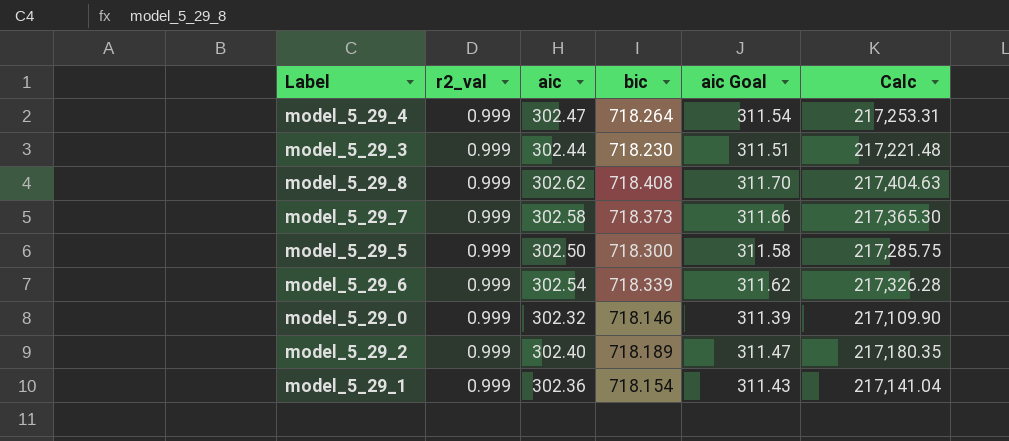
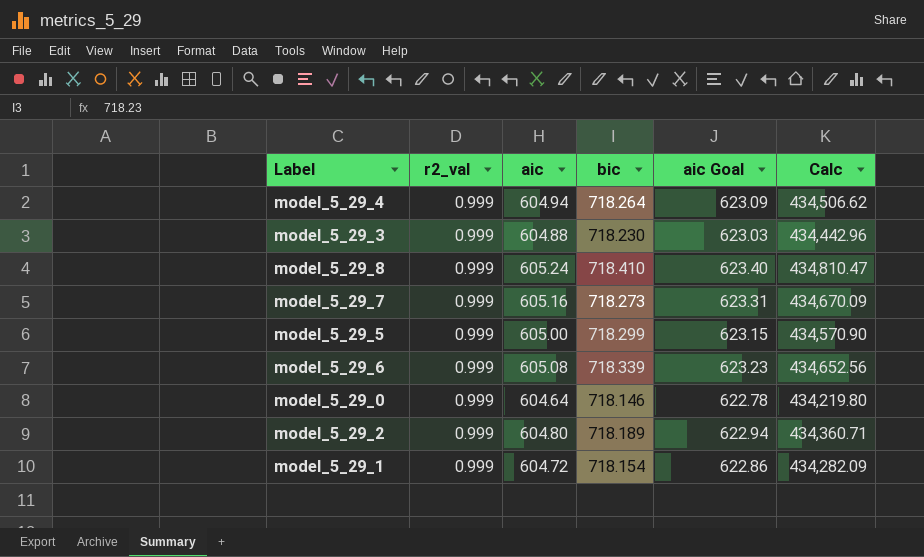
model_5_29_4 | aic: 302.47 -> 604.94
model_5_29_4 | aic Goal: 311.54 -> 623.09
model_5_29_4 | Calc: 217,253.31 -> 434,506.62
model_5_29_3 | aic: 302.44 -> 604.88
model_5_29_3 | aic Goal: 311.51 -> 623.03
model_5_29_3 | Calc: 217,221.48 -> 434,442.96
model_5_29_8 | aic: 302.62 -> 605.24
model_5_29_8 | bic: 718.408 -> 718.410
model_5_29_8 | aic Goal: 311.70 -> 623.40
model_5_29_8 | Calc: 217,404.63 -> 434,810.47
model_5_29_7 | aic: 302.58 -> 605.16
model_5_29_7 | bic: 718.373 -> 718.273
model_5_29_7 | aic Goal: 311.66 -> 623.31
model_5_29_7 | Calc: 217,365.30 -> 434,670.09
model_5_29_5 | aic: 302.50 -> 605.00
model_5_29_5 | bic: 718.300 -> 718.299
model_5_29_5 | aic Goal: 311.58 -> 623.15
model_5_29_5 | Calc: 217,285.75 -> 434,570.90
model_5_29_6 | aic: 302.54 -> 605.08
model_5_29_6 | aic Goal: 311.62 -> 623.23
model_5_29_6 | Calc: 217,326.28 -> 434,652.56
model_5_29_0 | aic: 302.32 -> 604.64
model_5_29_0 | aic Goal: 311.39 -> 622.78
model_5_29_0 | Calc: 217,109.90 -> 434,219.80
model_5_29_2 | aic: 302.40 -> 604.80
model_5_29_2 | aic Goal: 311.47 -> 622.94
model_5_29_2 | Calc: 217,180.35 -> 434,360.71
model_5_29_1 | aic: 302.36 -> 604.72
model_5_29_1 | aic Goal: 311.43 -> 622.86
model_5_29_1 | Calc: 217,141.04 -> 434,282.09

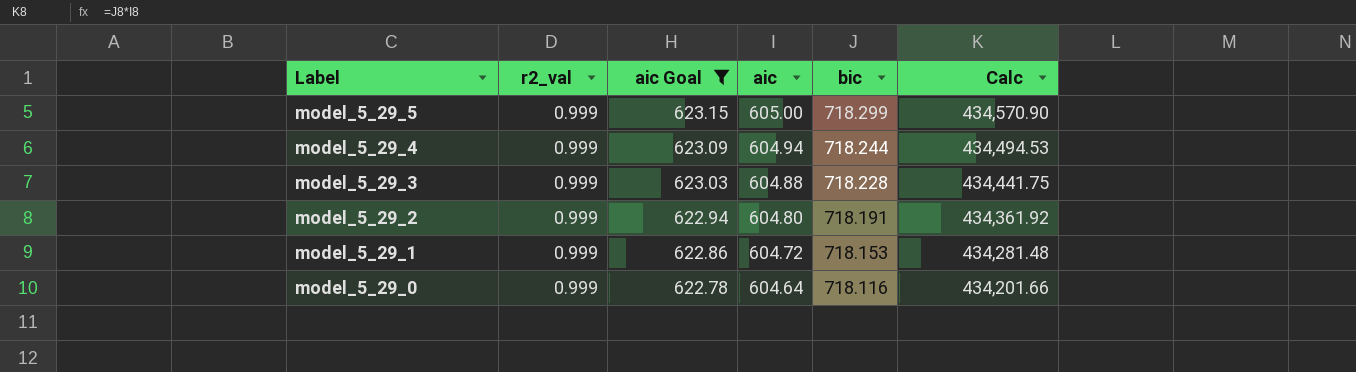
filter: none -> aic Goal <= 623.15
row order: none -> Label descending
column aic Goal | position: 5 -> 3
model_5_29_4 | bic: 718.264 -> 718.244
model_5_29_4 | Calc: 434,506.62 -> 434,494.53
model_5_29_3 | bic: 718.230 -> 718.228
model_5_29_3 | Calc: 434,442.96 -> 434,441.75
model_5_29_2 | bic: 718.189 -> 718.191
model_5_29_2 | Calc: 434,360.71 -> 434,361.92
model_5_29_1 | bic: 718.154 -> 718.153
model_5_29_1 | Calc: 434,282.09 -> 434,281.48
model_5_29_0 | bic: 718.146 -> 718.116
model_5_29_0 | Calc: 434,219.80 -> 434,201.66

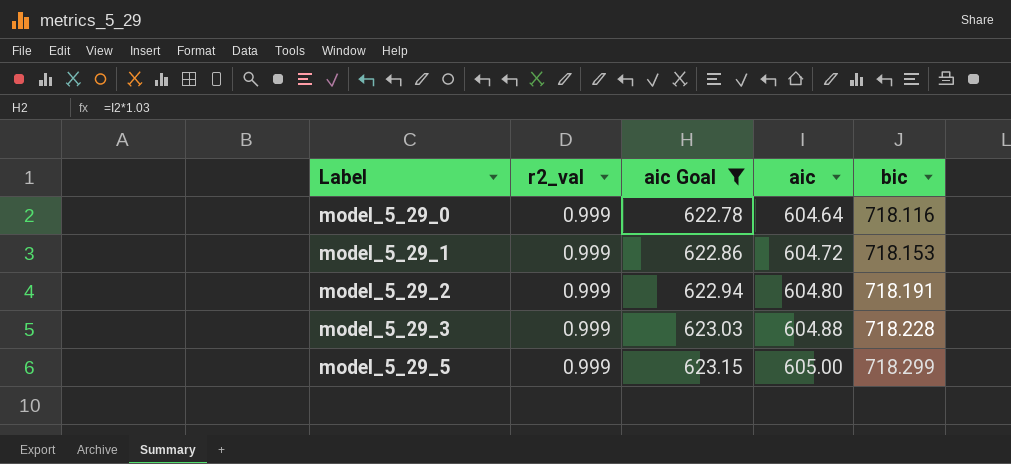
row order: Label descending -> Label ascending
column Calc | formula: [aic] * [bic] -> none
row model_5_29_4: 0.999 | 623.09 | 604.94 | 718.244 | 434,494.53 -> none

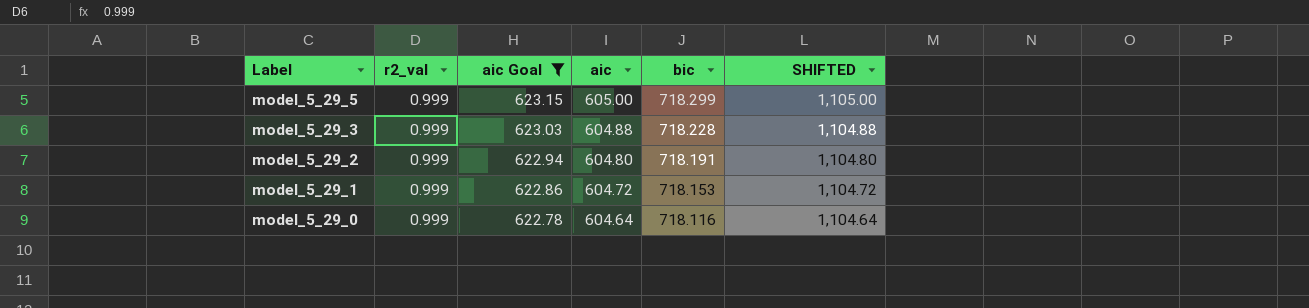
row order: Label ascending -> Label descending
column SHIFTED | formula: none -> [aic] + 500

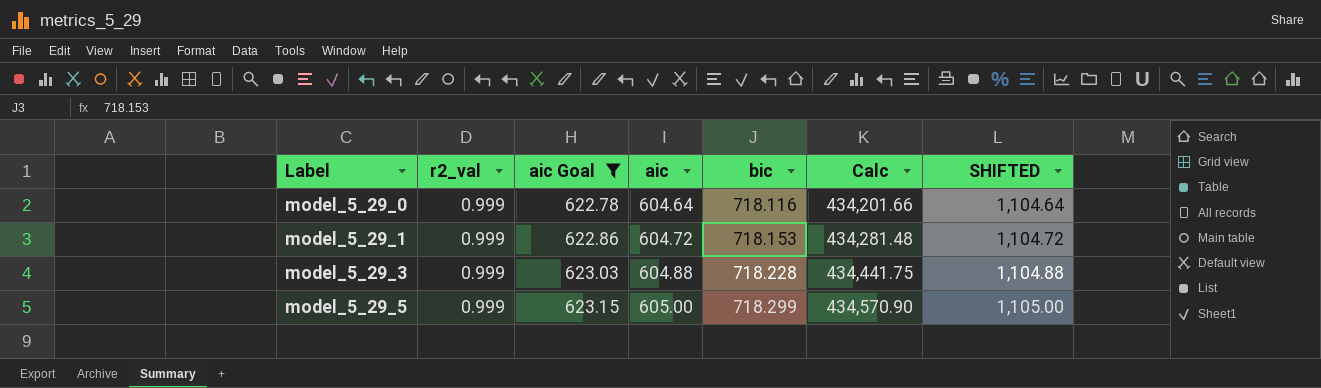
row order: Label descending -> Label ascending
column Calc | formula: none -> [aic] * [bic]
row model_5_29_2: 0.999 | 622.94 | 604.80 | 718.191 | 1,104.80 -> none

